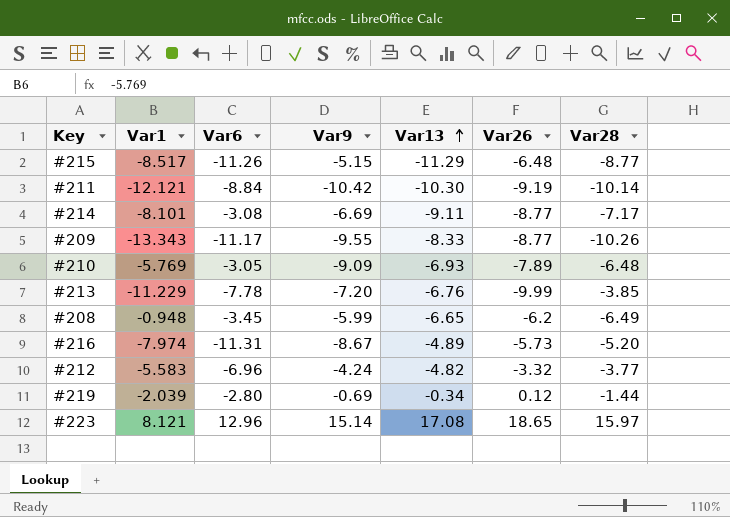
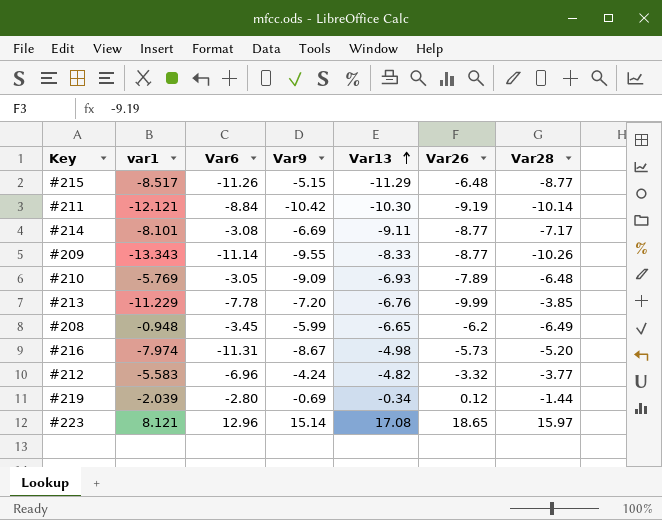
column name: Var1 -> var1
#209 | Var6: -11.17 -> -11.14
#216 | Var13: -4.89 -> -4.98

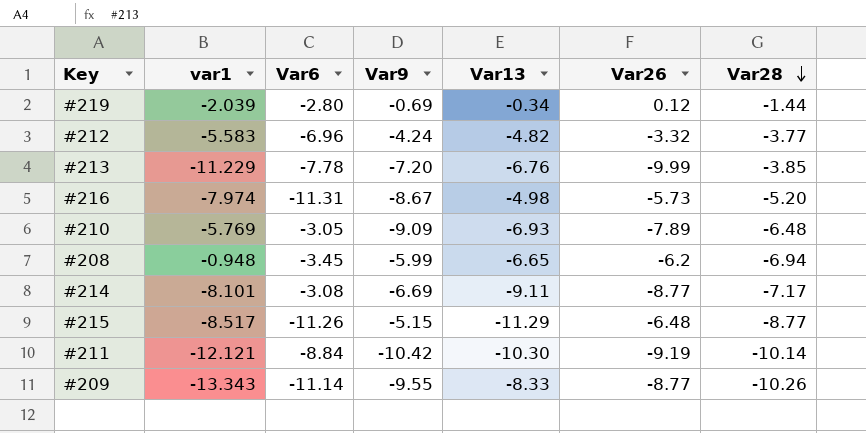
row order: Var13 ascending -> Var28 descending
row #223: 8.121 | 12.96 | 15.14 | 17.08 | 18.65 | 15.97 -> none
#208 | Var28: -6.49 -> -6.94

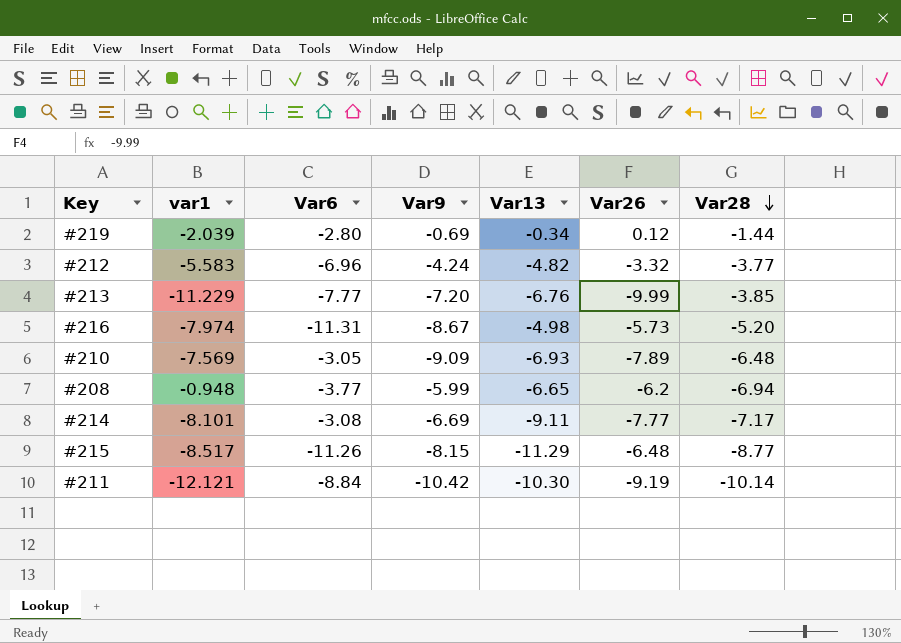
row #209: -13.343 | -11.14 | -9.55 | -8.33 | -8.77 | -10.26 -> none
#213 | Var6: -7.78 -> -7.77
#210 | var1: -5.769 -> -7.569
#208 | Var6: -3.45 -> -3.77
#214 | Var26: -8.77 -> -7.77
#215 | Var9: -5.15 -> -8.15

